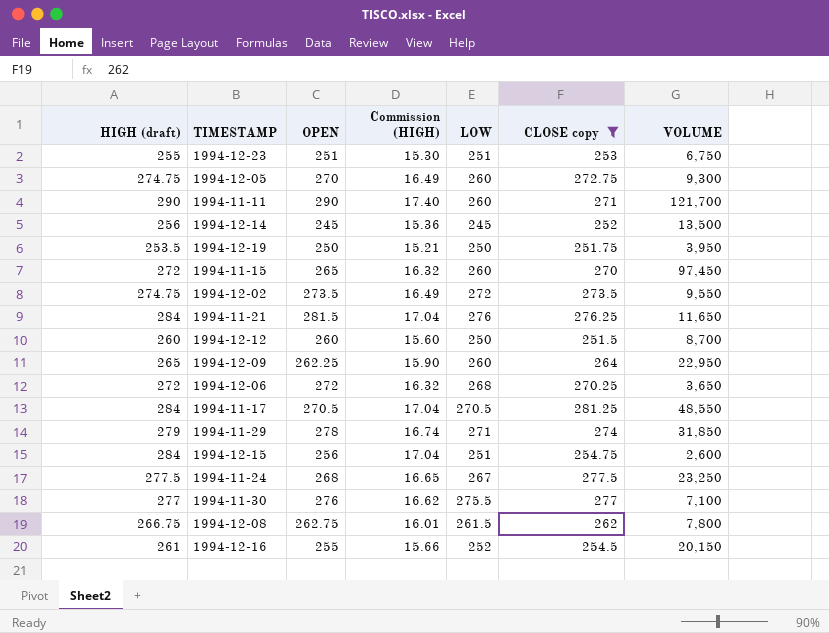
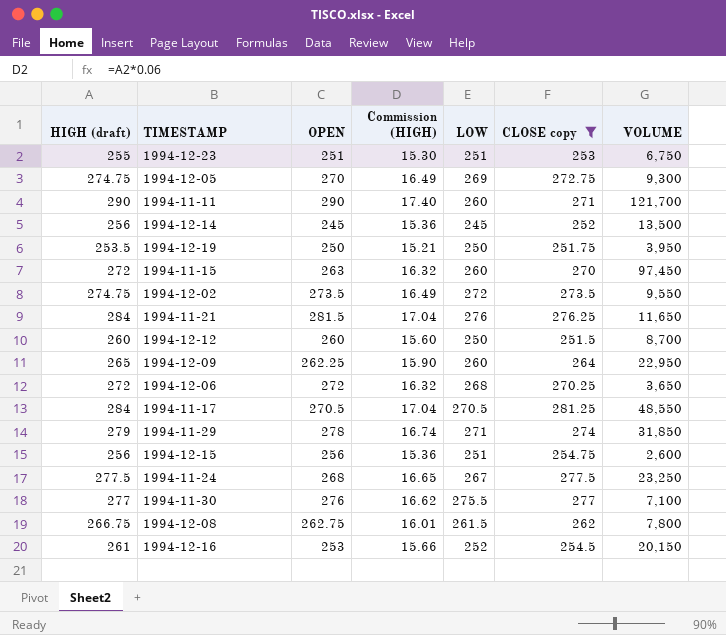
1994-12-05 | LOW: 260 -> 269
1994-11-15 | OPEN: 265 -> 263
1994-12-15 | HIGH (draft): 284 -> 256
1994-12-15 | Commission (HIGH): 17.04 -> 15.36
1994-12-16 | OPEN: 255 -> 253

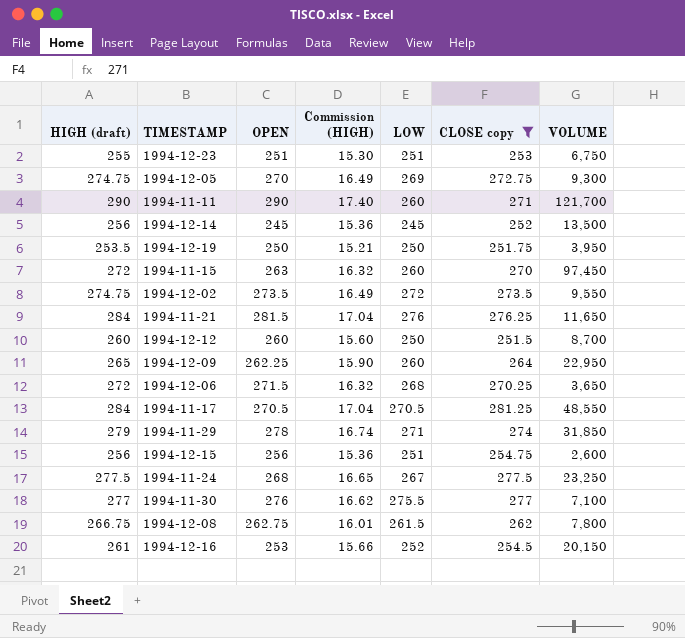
1994-12-06 | OPEN: 272 -> 271.5

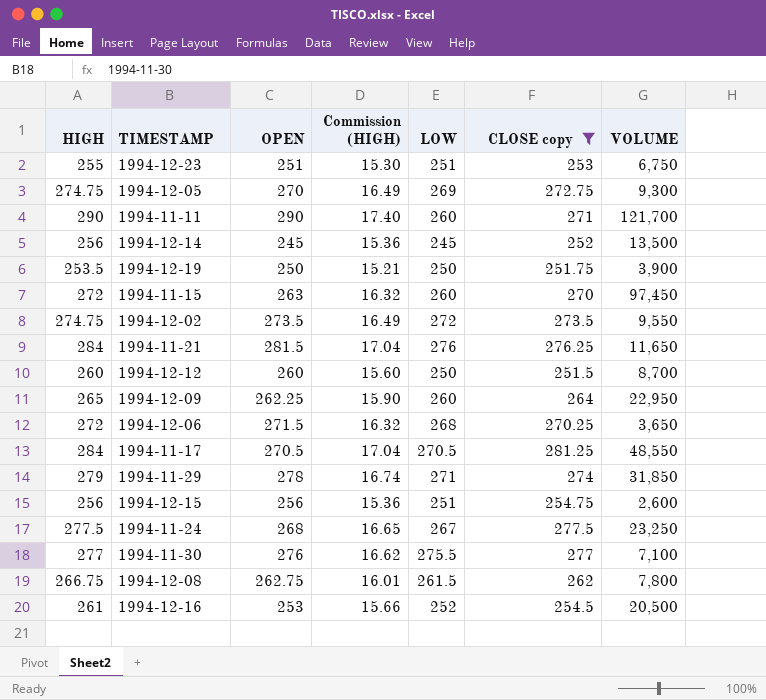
column name: HIGH (draft) -> HIGH
1994-12-19 | VOLUME: 3,950 -> 3,900
1994-12-16 | VOLUME: 20,150 -> 20,500

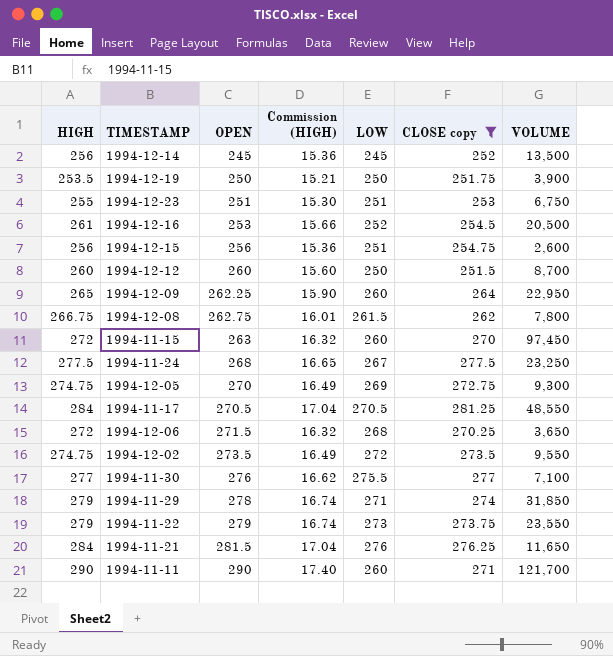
row order: none -> OPEN ascending
row 1994-11-22: none -> 279 | 279 | 16.74 | 273 | 273.75 | 23,550

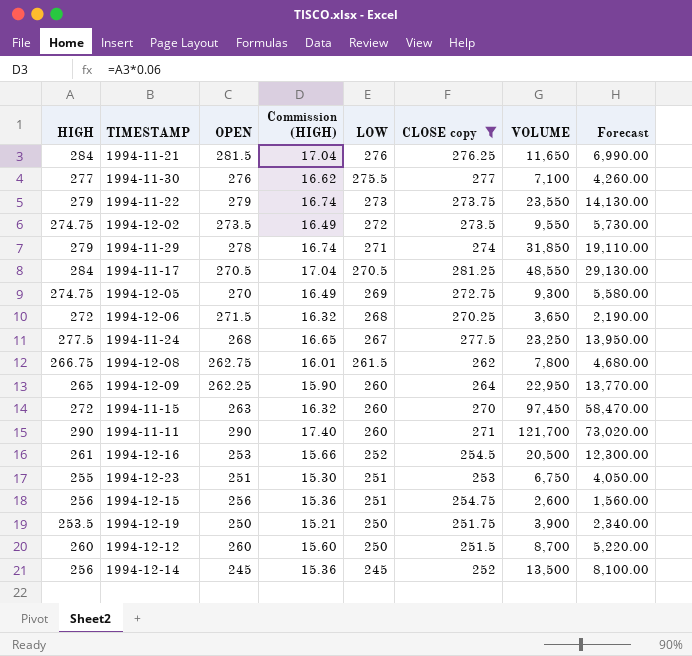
row order: OPEN ascending -> LOW descending
column Forecast | formula: none -> [VOLUME] * 0.6

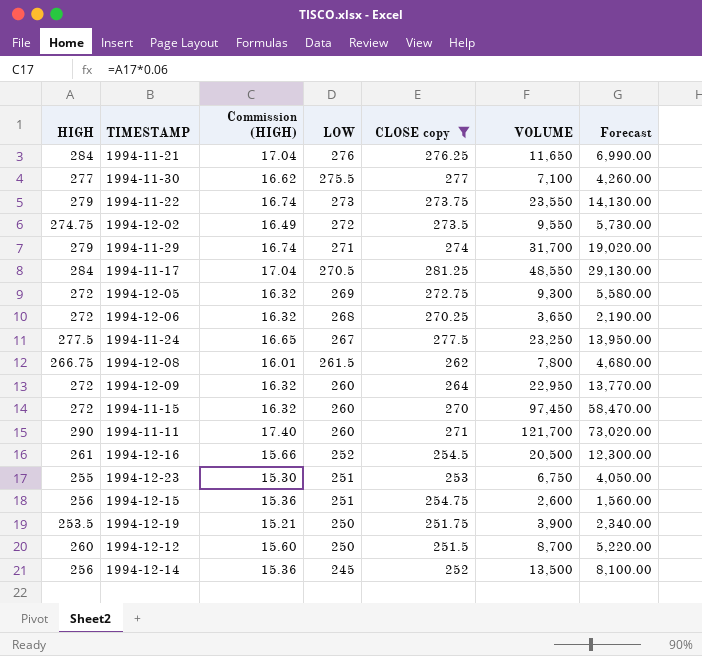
column OPEN | position: 3 -> none
1994-11-29 | VOLUME: 31,850 -> 31,700
1994-11-29 | Forecast: 19,110.00 -> 19,020.00
1994-12-05 | HIGH: 274.75 -> 272
1994-12-05 | Commission (HIGH): 16.49 -> 16.32
1994-12-09 | HIGH: 265 -> 272
1994-12-09 | Commission (HIGH): 15.90 -> 16.32

